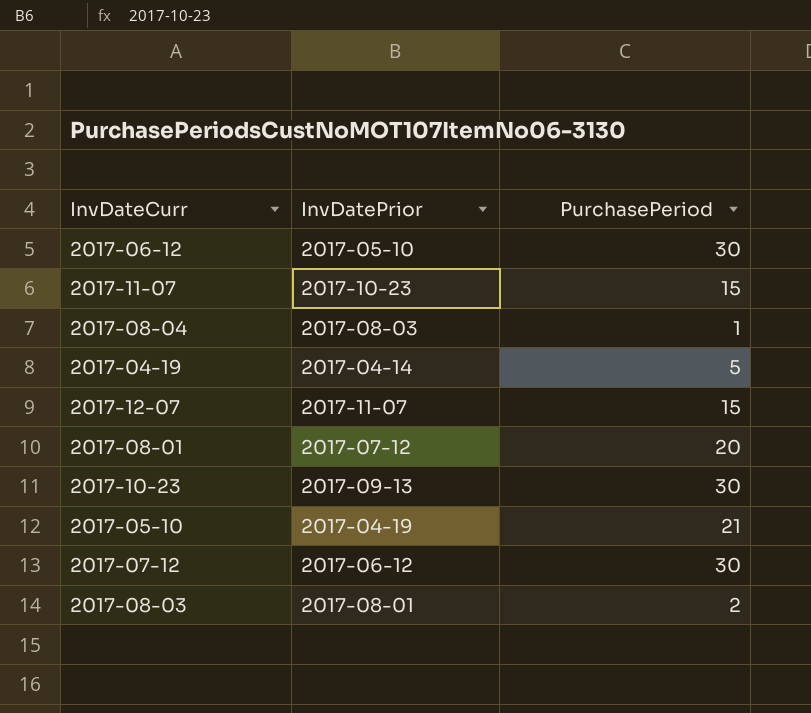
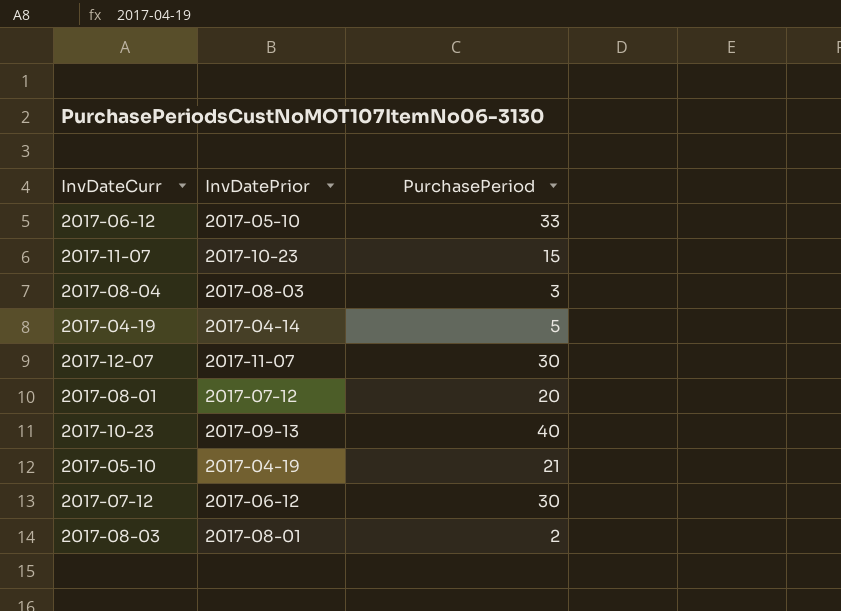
2017-06-12 | PurchasePeriod: 30 -> 33
2017-08-04 | PurchasePeriod: 1 -> 3
2017-12-07 | PurchasePeriod: 15 -> 30
2017-10-23 | PurchasePeriod: 30 -> 40

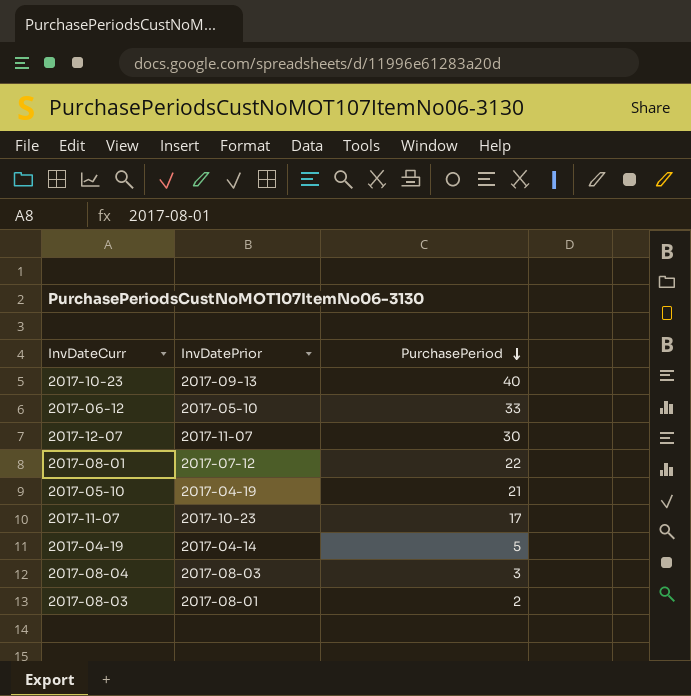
row order: none -> PurchasePeriod descending
row 2017-07-12: 2017-06-12 | 30 -> none
2017-08-01 | PurchasePeriod: 20 -> 22
2017-11-07 | PurchasePeriod: 15 -> 17

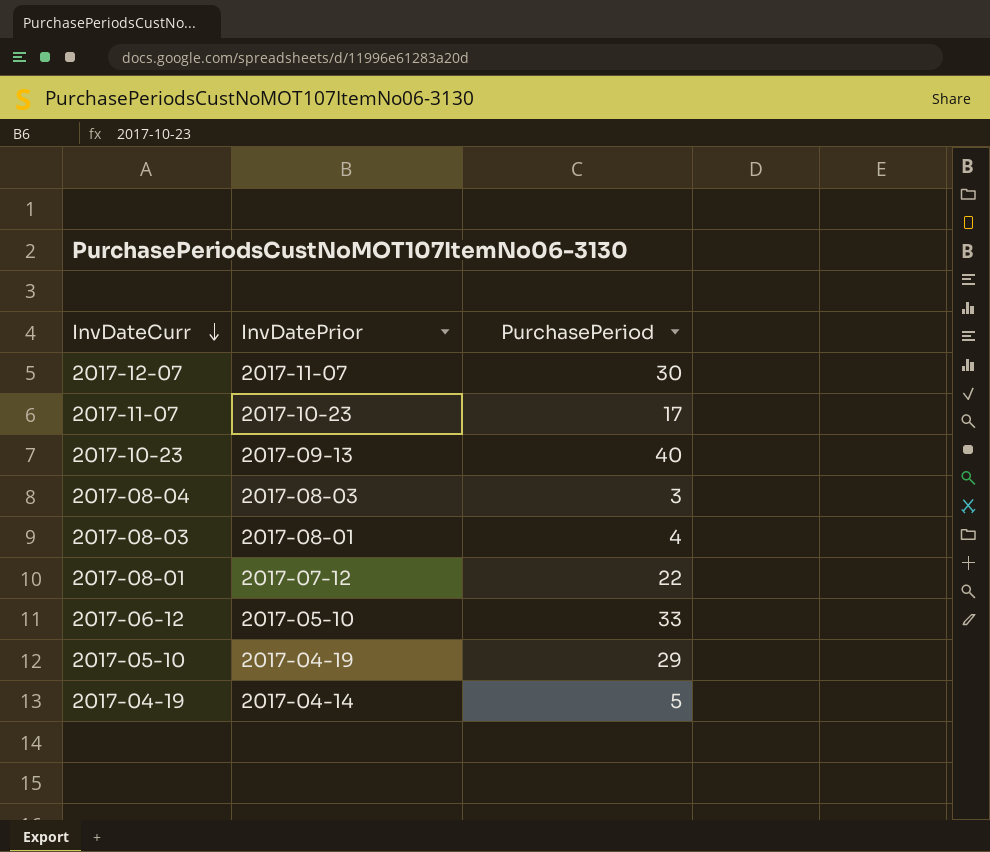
row order: PurchasePeriod descending -> InvDateCurr descending
2017-08-03 | PurchasePeriod: 2 -> 4
2017-05-10 | PurchasePeriod: 21 -> 29

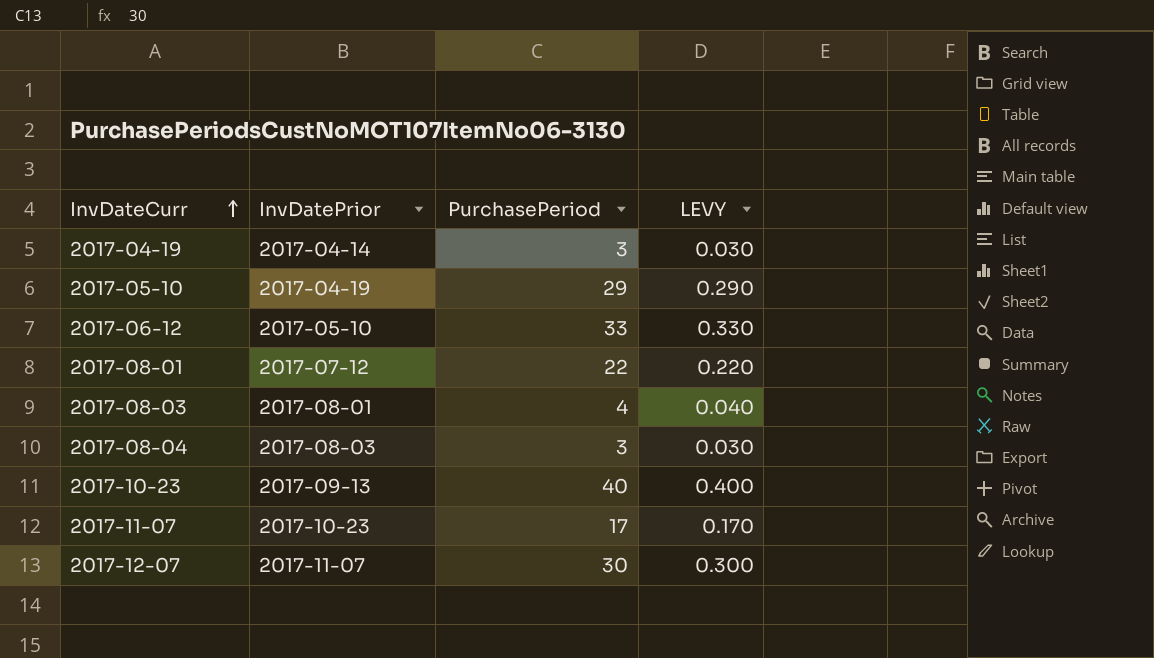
row order: InvDateCurr descending -> InvDateCurr ascending
column LEVY | formula: none -> [PurchasePeriod] * 0.01
2017-04-19 | PurchasePeriod: 5 -> 3

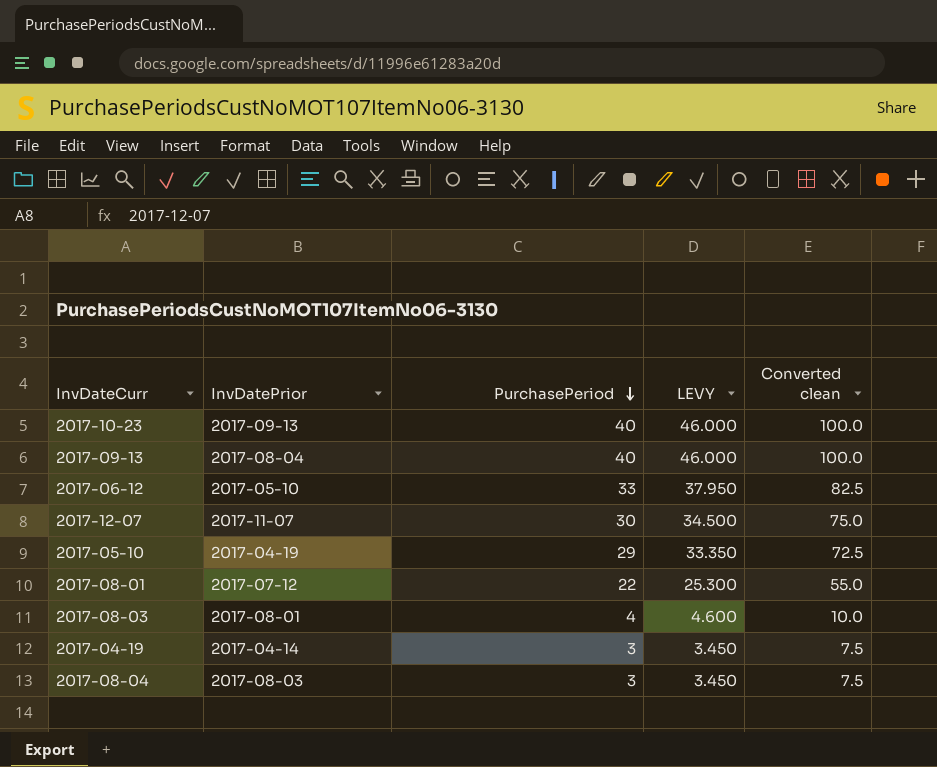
row order: InvDateCurr ascending -> PurchasePeriod descending
column LEVY | formula: [PurchasePeriod] * 0.01 -> [PurchasePeriod] * 1.15
column Converted clean | formula: none -> [PurchasePeriod] * 2.5
row 2017-11-07: 2017-10-23 | 17 | 0.170 -> none
row 2017-09-13: none -> 2017-08-04 | 40 | 46.000 | 100.0

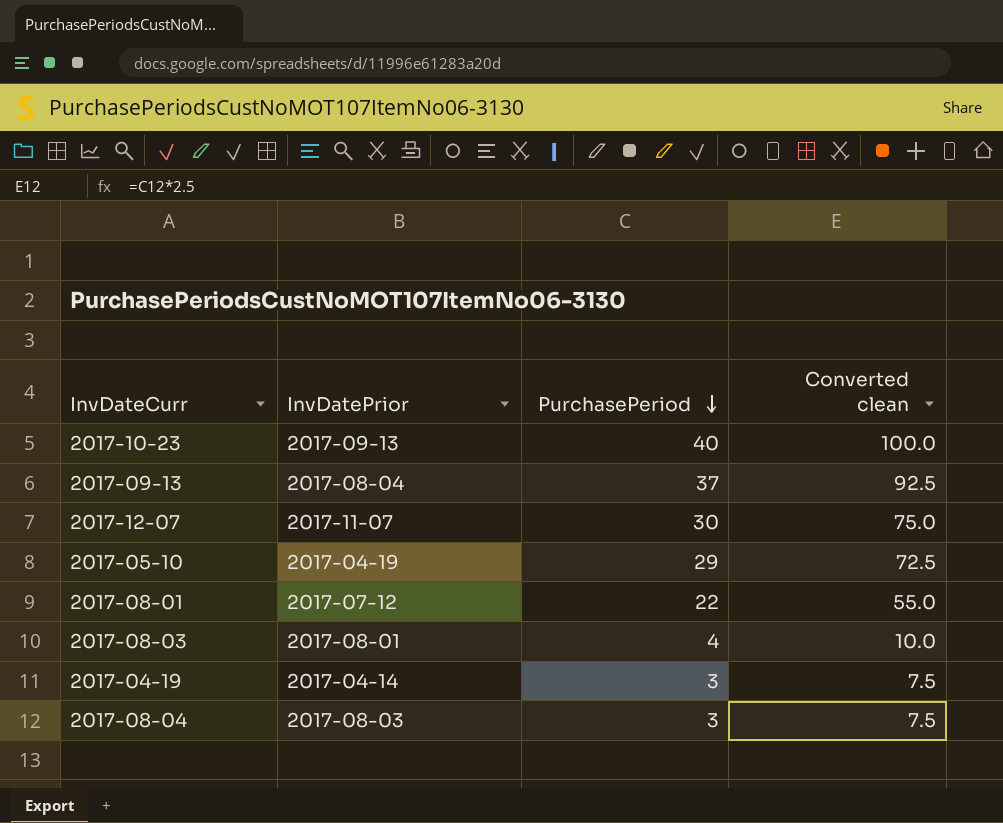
column LEVY | formula: [PurchasePeriod] * 1.15 -> none
row 2017-06-12: 2017-05-10 | 33 | 37.950 | 82.5 -> none
2017-09-13 | PurchasePeriod: 40 -> 37
2017-09-13 | Converted clean: 100.0 -> 92.5

